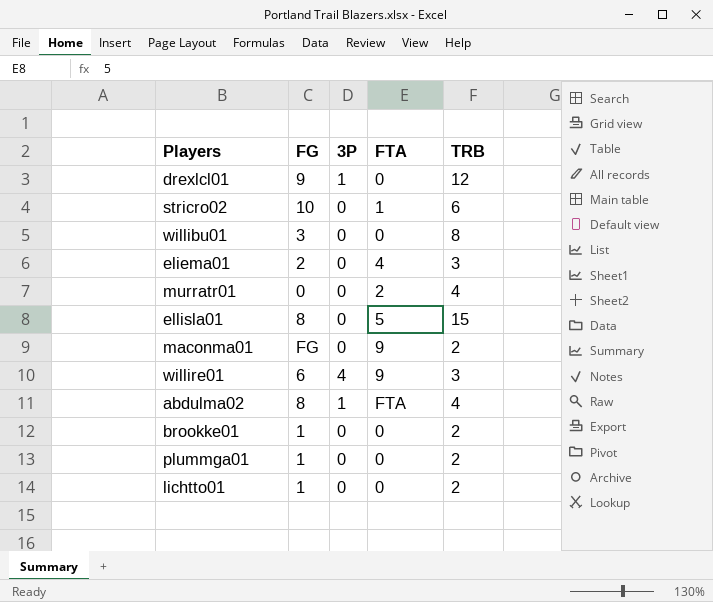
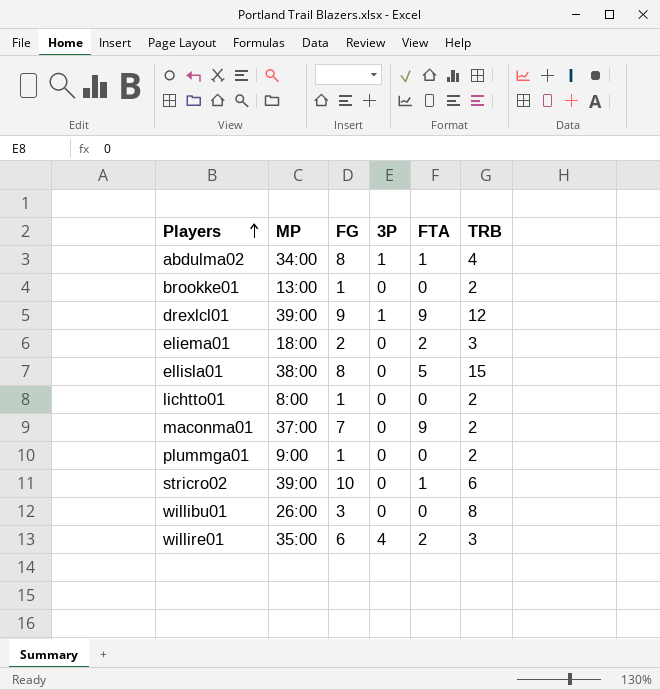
row order: none -> Players ascending
column MP | position: none -> 2
row murratr01: 0 | 0 | 2 | 4 -> none
abdulma02 | FTA: FTA -> 1
drexlcl01 | FTA: 0 -> 9
eliema01 | FTA: 4 -> 2
maconma01 | FG: FG -> 7
willire01 | FTA: 9 -> 2

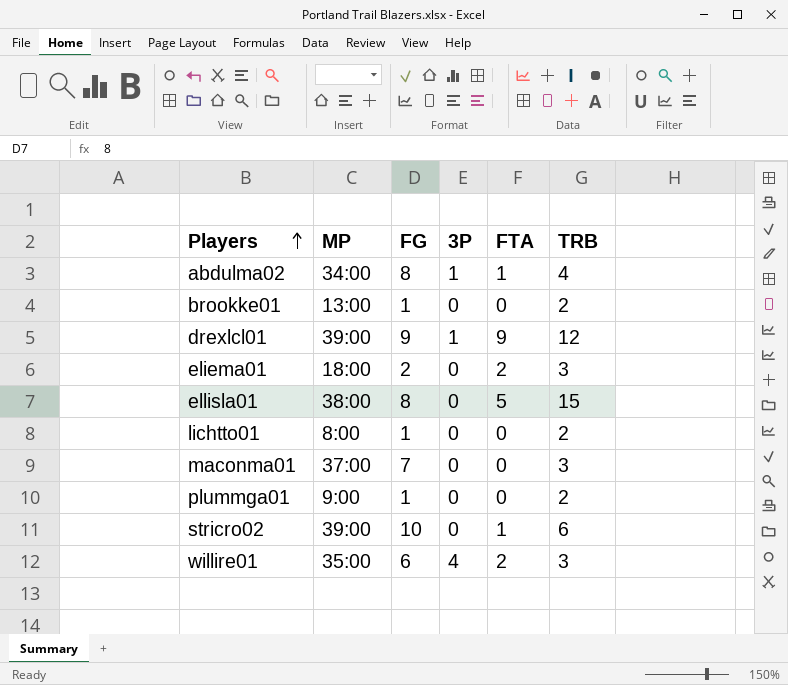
row willibu01: 26:00 | 3 | 0 | 0 | 8 -> none
maconma01 | FTA: 9 -> 0
maconma01 | TRB: 2 -> 3

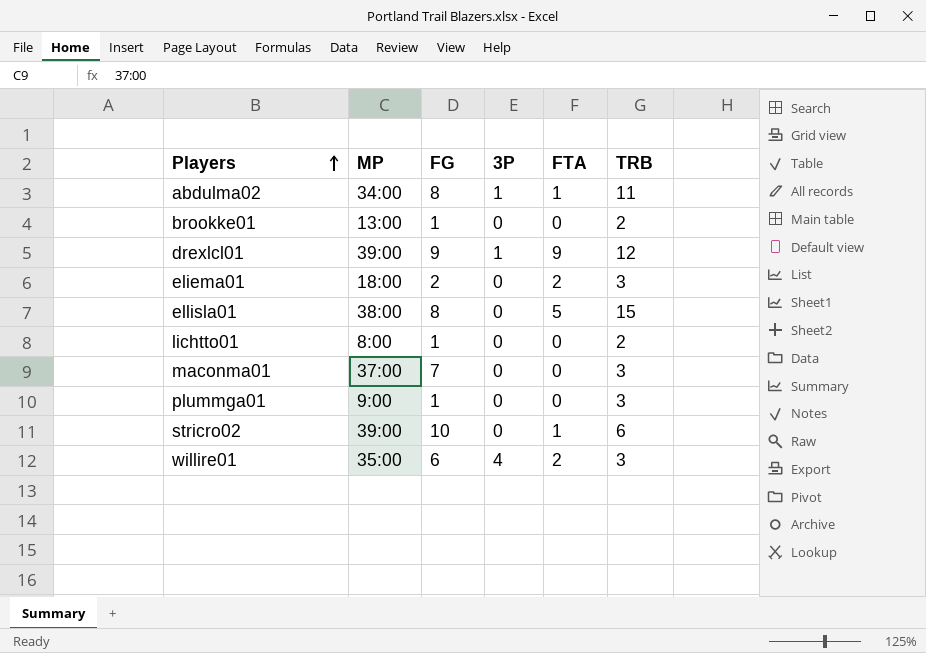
abdulma02 | TRB: 4 -> 11
plummga01 | TRB: 2 -> 3

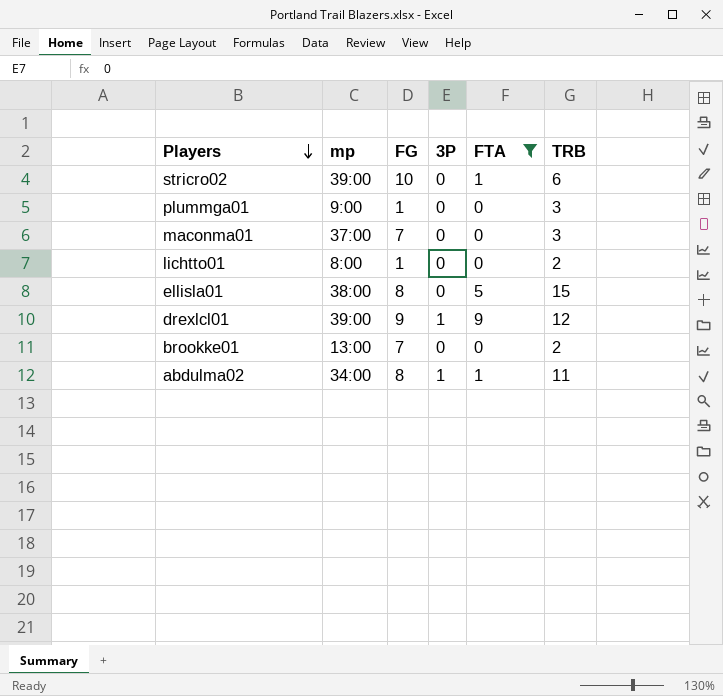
filter: none -> FTA != 2
row order: Players ascending -> Players descending
column name: MP -> mp
brookke01 | FG: 1 -> 7

